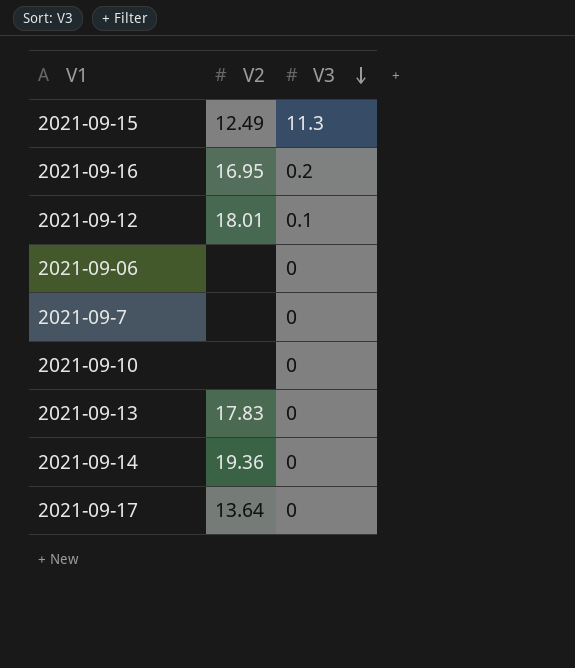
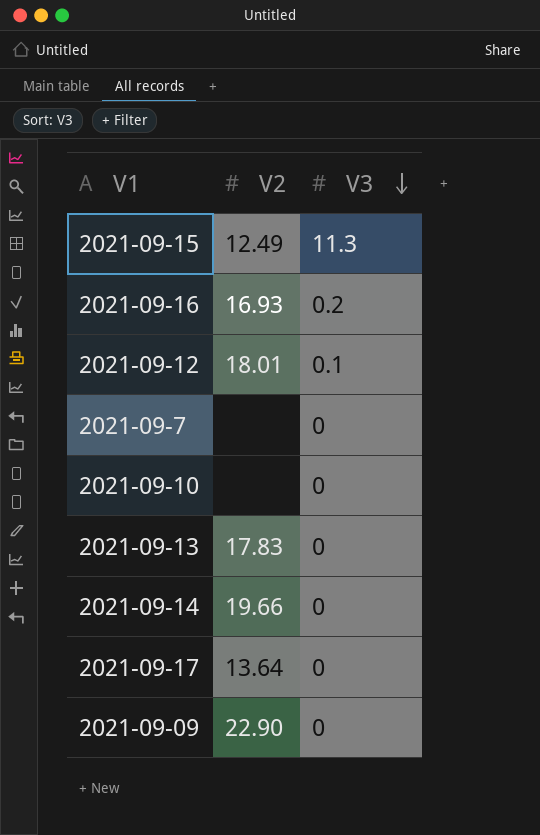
row 2021-09-06: none | 0 -> none
2021-09-16 | V2: 16.95 -> 16.93
2021-09-14 | V2: 19.36 -> 19.66
row 2021-09-09: none -> 22.90 | 0

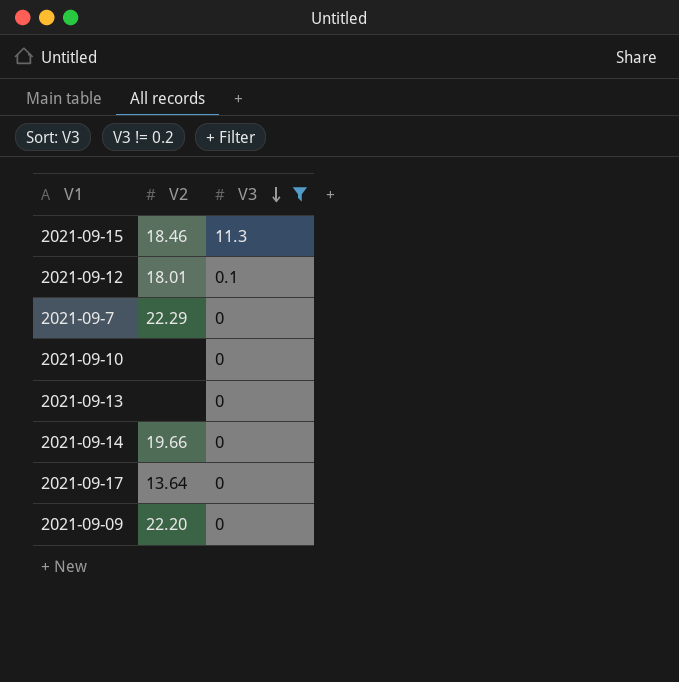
filter: none -> V3 != 0.2
2021-09-15 | V2: 12.49 -> 18.46
2021-09-7 | V2: none -> 22.29
2021-09-13 | V2: 17.83 -> none
2021-09-09 | V2: 22.90 -> 22.20

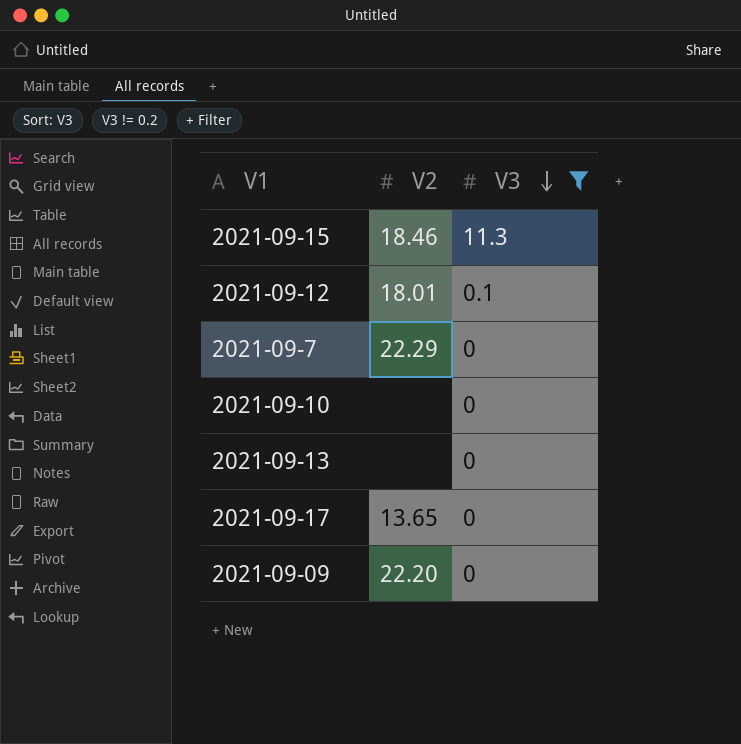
row 2021-09-14: 19.66 | 0 -> none
2021-09-17 | V2: 13.64 -> 13.65

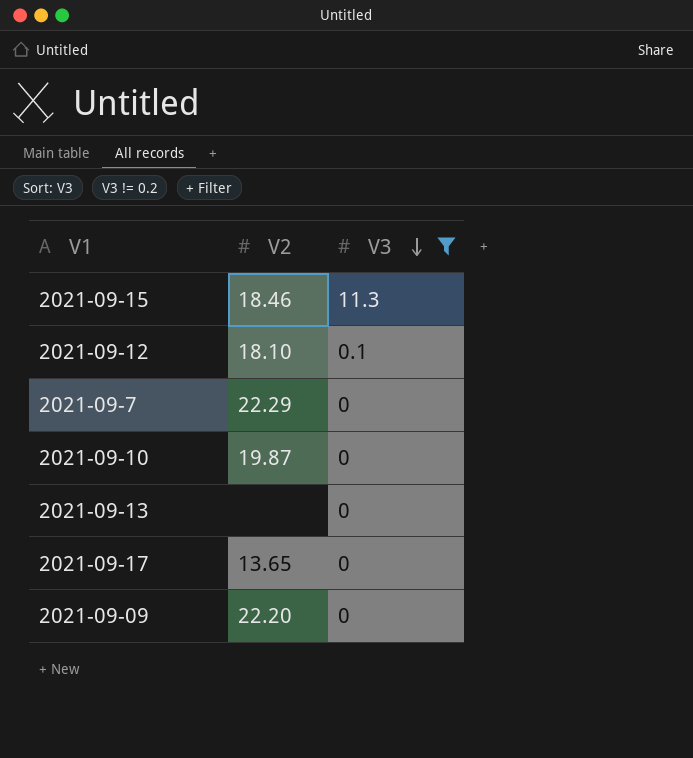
2021-09-12 | V2: 18.01 -> 18.10
2021-09-10 | V2: none -> 19.87

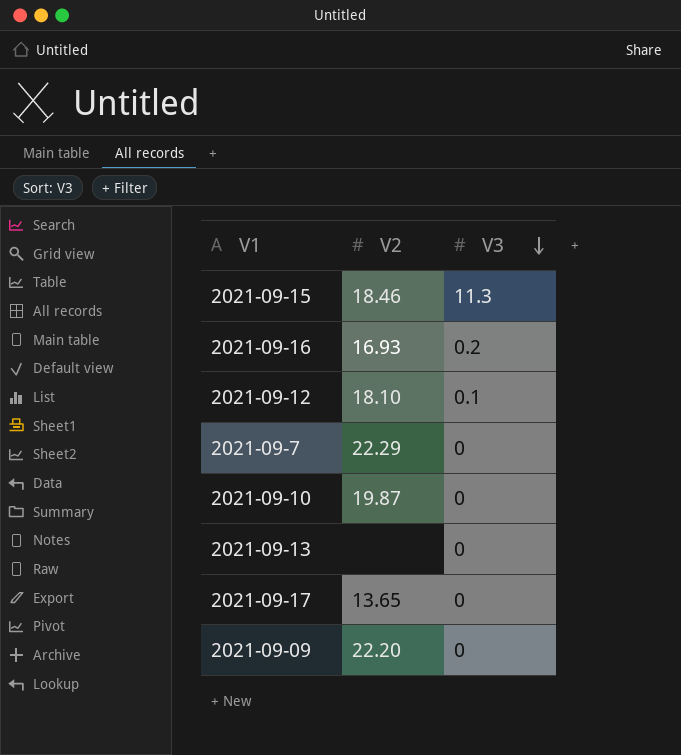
filter: V3 != 0.2 -> none

